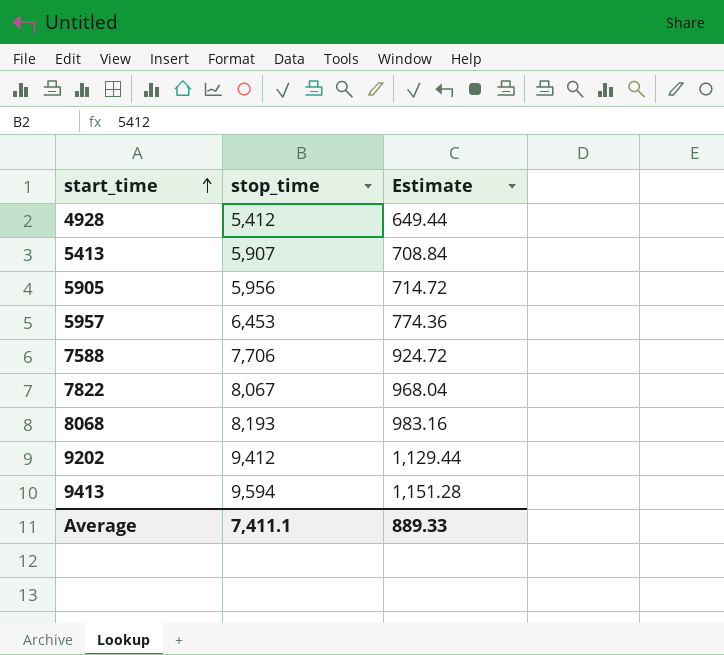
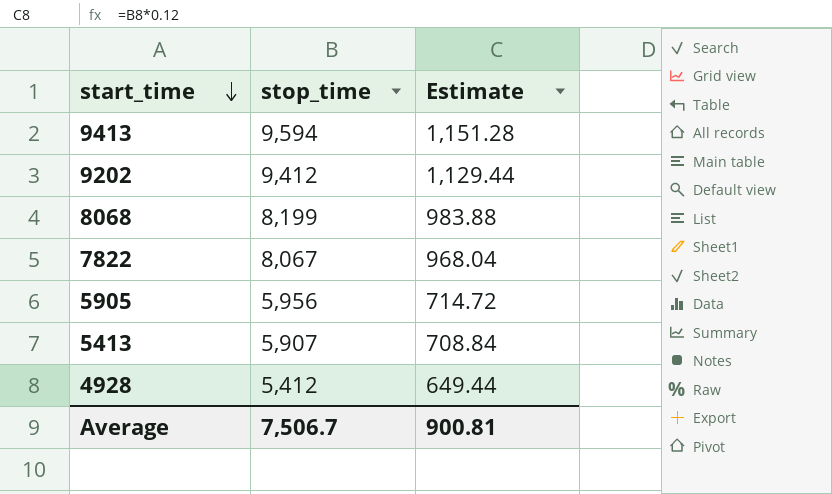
row order: start_time ascending -> start_time descending
row 5957: 6,453 | 774.36 -> none
row 7588: 7,706 | 924.72 -> none
8068 | stop_time: 8,193 -> 8,199
8068 | Estimate: 983.16 -> 983.88
Average | stop_time: 7,411.1 -> 7,506.7
Average | Estimate: 889.33 -> 900.81

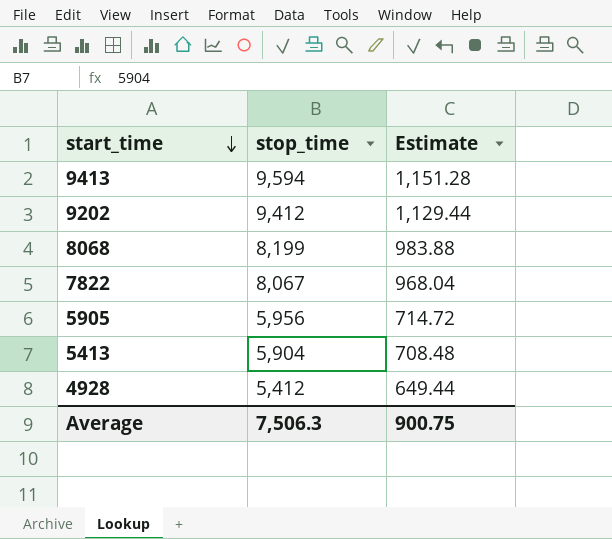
5413 | stop_time: 5,907 -> 5,904
5413 | Estimate: 708.84 -> 708.48
Average | stop_time: 7,506.7 -> 7,506.3
Average | Estimate: 900.81 -> 900.75

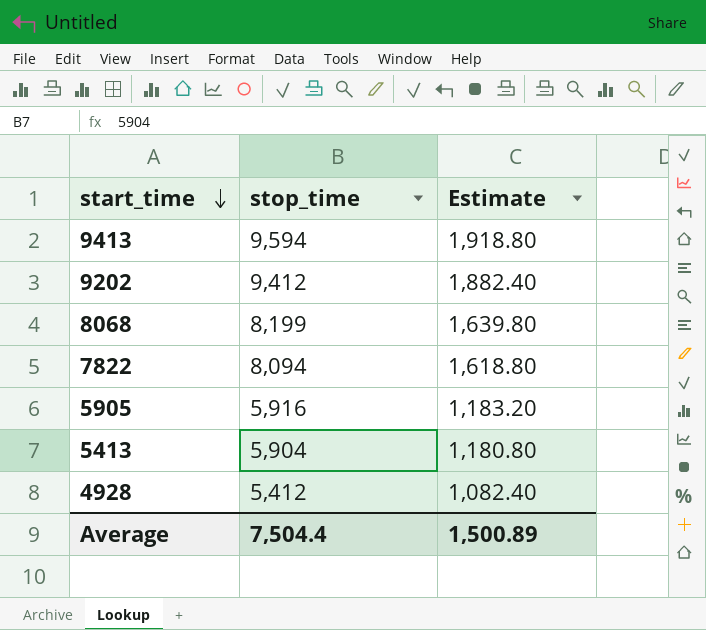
column Estimate | formula: [stop_time] * 0.12 -> [stop_time] * 0.2
7822 | stop_time: 8,067 -> 8,094
5905 | stop_time: 5,956 -> 5,916
Average | stop_time: 7,506.3 -> 7,504.4
Average | Estimate: 900.75 -> 1,500.89

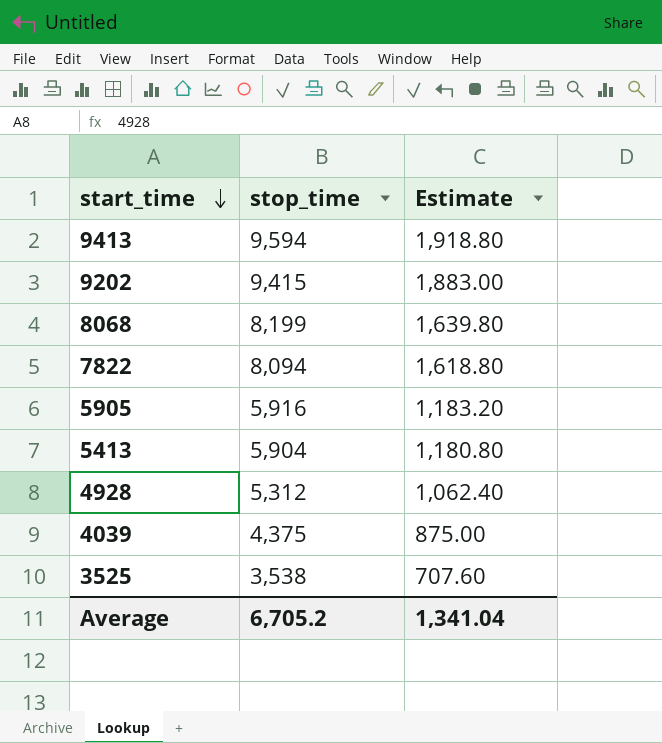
9202 | stop_time: 9,412 -> 9,415
9202 | Estimate: 1,882.40 -> 1,883.00
4928 | stop_time: 5,412 -> 5,312
4928 | Estimate: 1,082.40 -> 1,062.40
row 4039: none -> 4,375 | 875.00
row 3525: none -> 3,538 | 707.60
Average | stop_time: 7,504.4 -> 6,705.2
Average | Estimate: 1,500.89 -> 1,341.04

